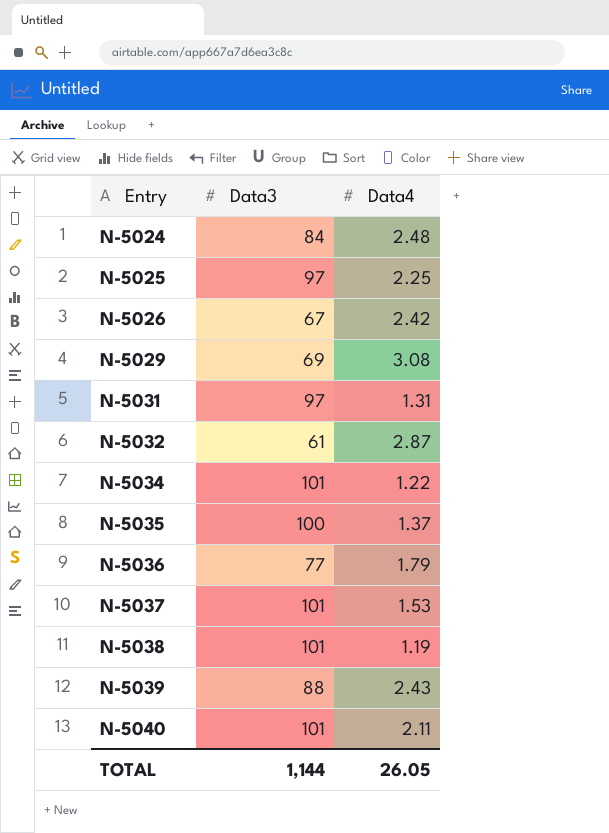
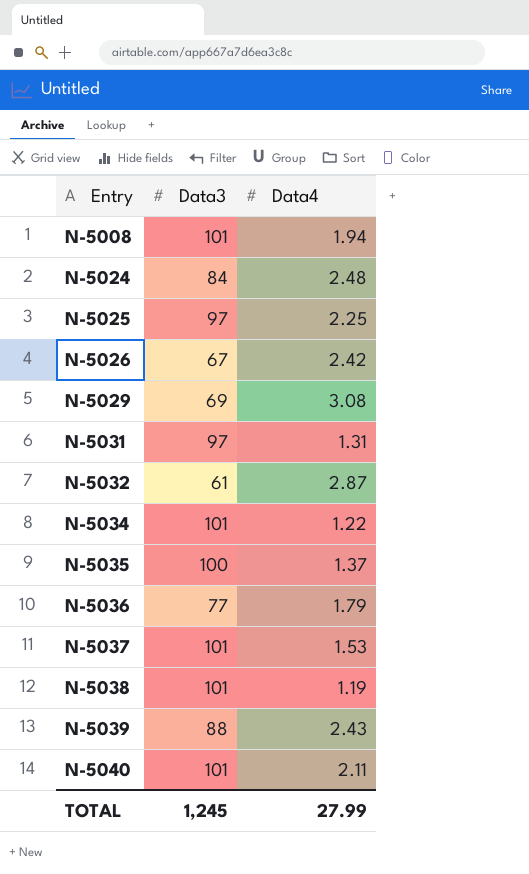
row N-5008: none -> 101 | 1.94
TOTAL | Data3: 1,144 -> 1,245
TOTAL | Data4: 26.05 -> 27.99

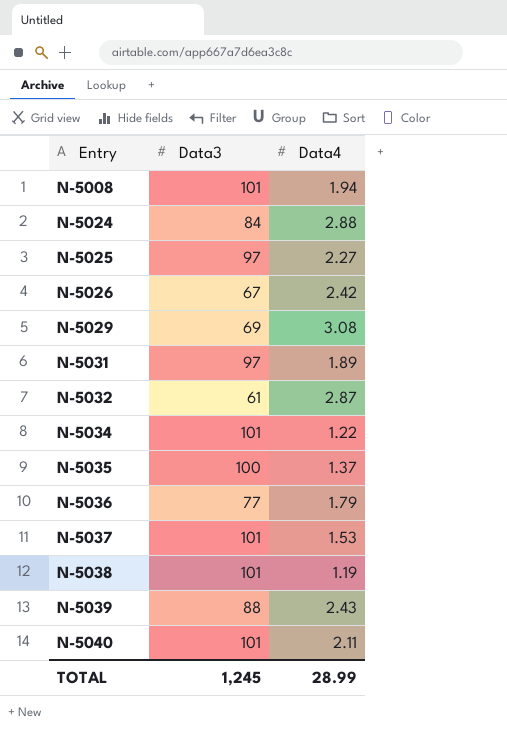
N-5024 | Data4: 2.48 -> 2.88
N-5025 | Data4: 2.25 -> 2.27
N-5031 | Data4: 1.31 -> 1.89
TOTAL | Data4: 27.99 -> 28.99

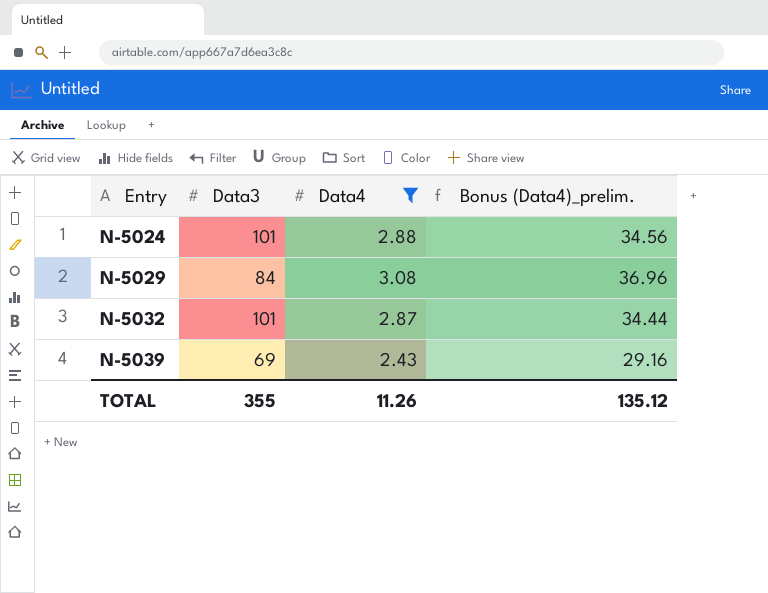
filter: none -> Data4 >= 2.43
column Bonus (Data4)_prelim. | formula: none -> [Data4] * 12
N-5024 | Data3: 84 -> 101
N-5029 | Data3: 69 -> 84
N-5032 | Data3: 61 -> 101
N-5039 | Data3: 88 -> 69
TOTAL | Data3: 1,245 -> 355
TOTAL | Data4: 28.99 -> 11.26

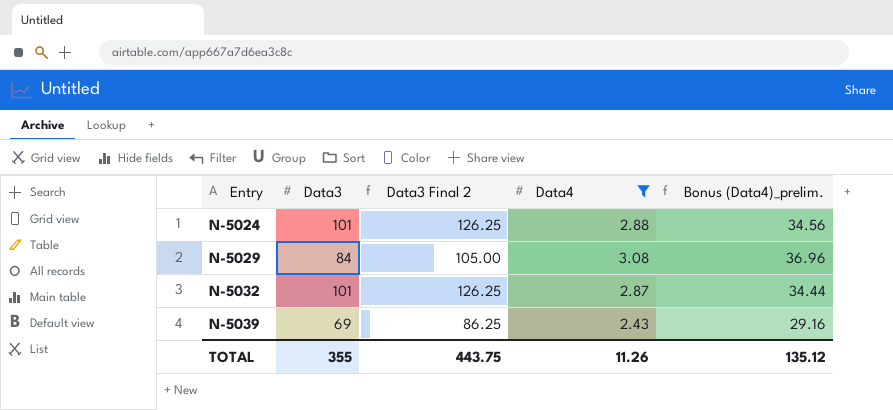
column Data3 Final 2 | formula: none -> [Data3] * 1.25

